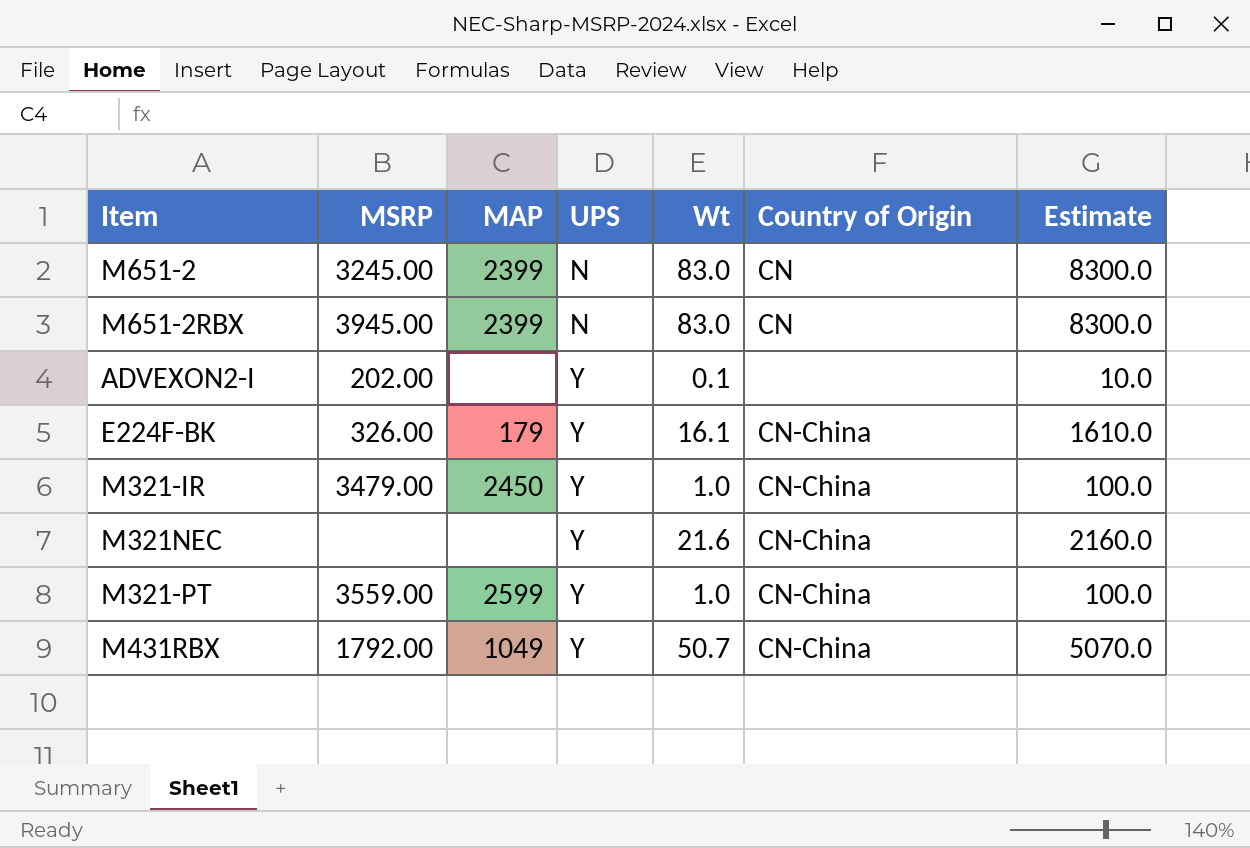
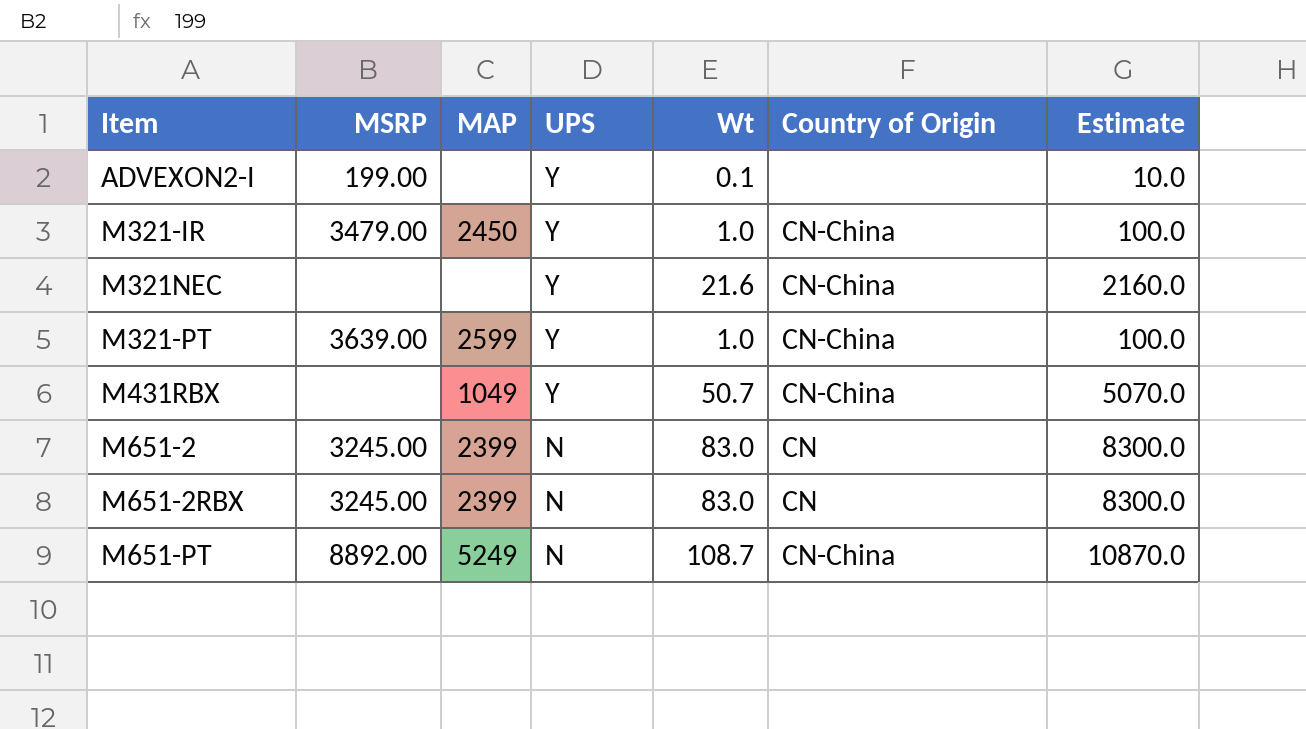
row order: UPS ascending -> UPS descending
row E224F-BK: 326.00 | 179 | Y | 16.1 | CN-China | 1610.0 -> none
ADVEXON2-I | MSRP: 202.00 -> 199.00
M321-PT | MSRP: 3559.00 -> 3639.00
M431RBX | MSRP: 1792.00 -> none
M651-2RBX | MSRP: 3945.00 -> 3245.00
row M651-PT: none -> 8892.00 | 5249 | N | 108.7 | CN-China | 10870.0

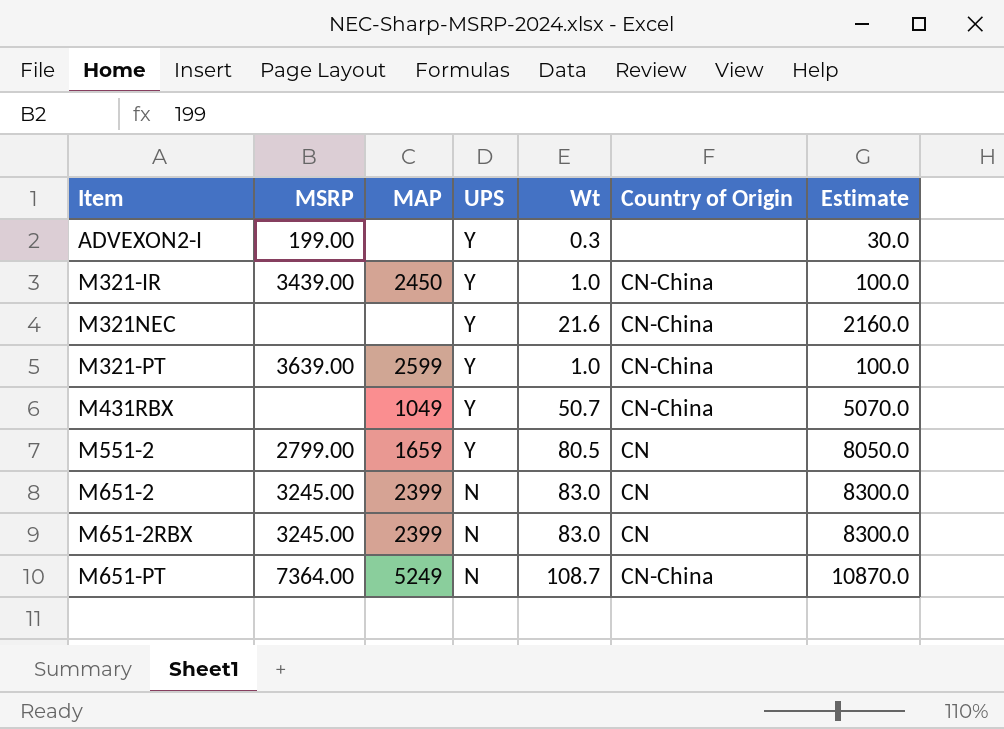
ADVEXON2-I | Wt: 0.1 -> 0.3
ADVEXON2-I | Estimate: 10.0 -> 30.0
M321-IR | MSRP: 3479.00 -> 3439.00
row M551-2: none -> 2799.00 | 1659 | Y | 80.5 | CN | 8050.0
M651-PT | MSRP: 8892.00 -> 7364.00

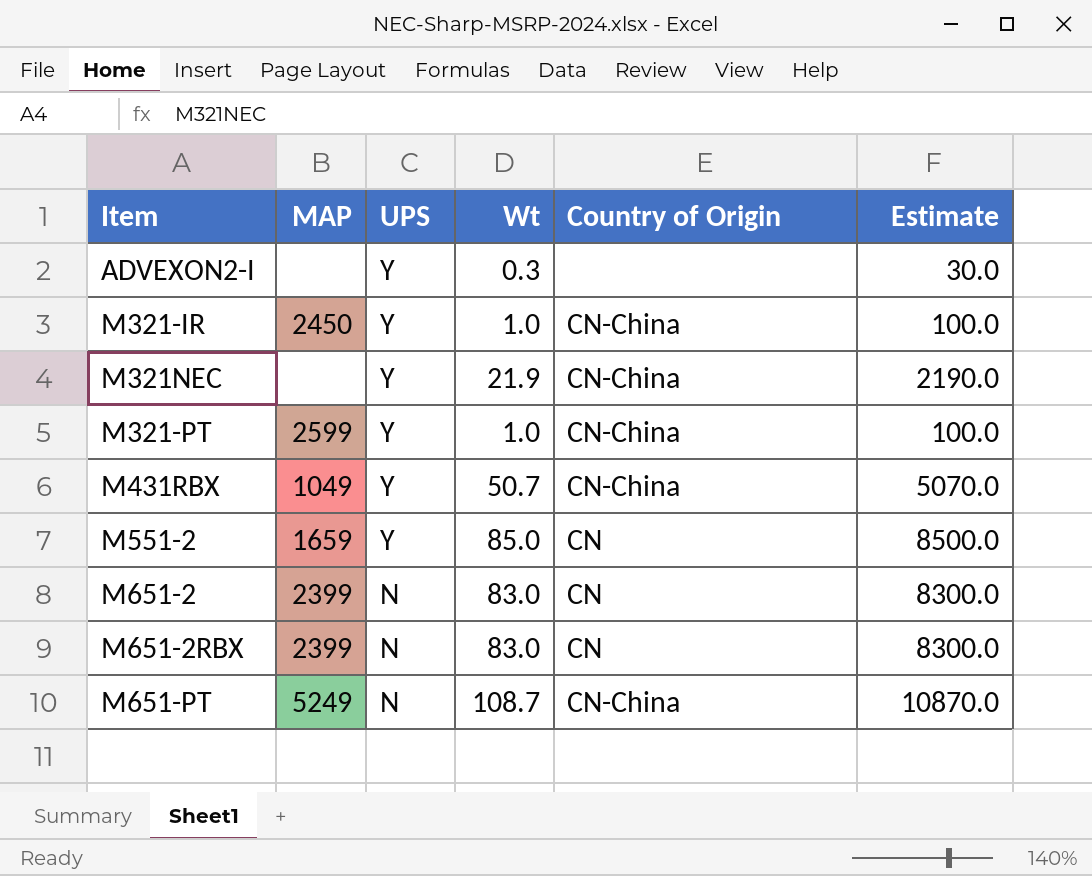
column MSRP | position: 2 -> none
M321NEC | Wt: 21.6 -> 21.9
M321NEC | Estimate: 2160.0 -> 2190.0
M551-2 | Wt: 80.5 -> 85.0
M551-2 | Estimate: 8050.0 -> 8500.0

